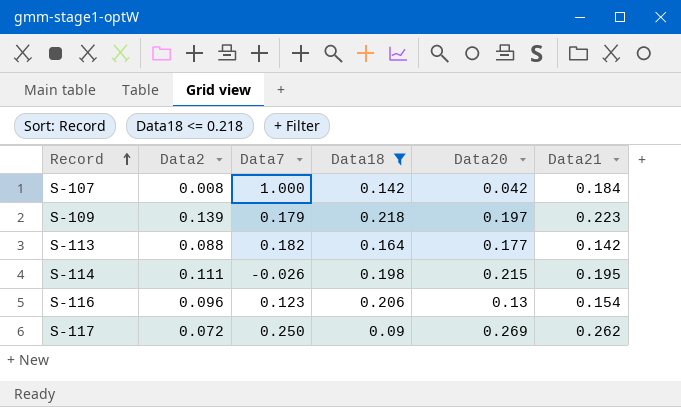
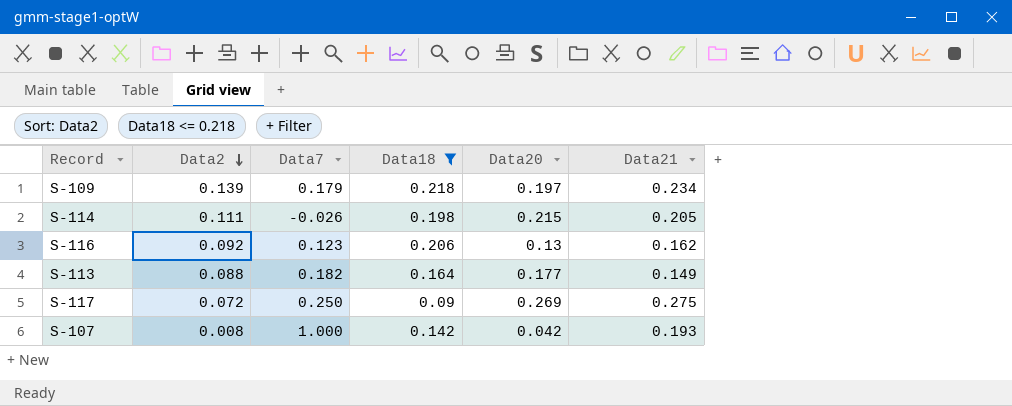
row order: Record ascending -> Data2 descending
S-109 | Data21: 0.223 -> 0.234
S-114 | Data21: 0.195 -> 0.205
S-116 | Data2: 0.096 -> 0.092
S-116 | Data21: 0.154 -> 0.162
S-113 | Data21: 0.142 -> 0.149
S-117 | Data21: 0.262 -> 0.275
S-107 | Data21: 0.184 -> 0.193

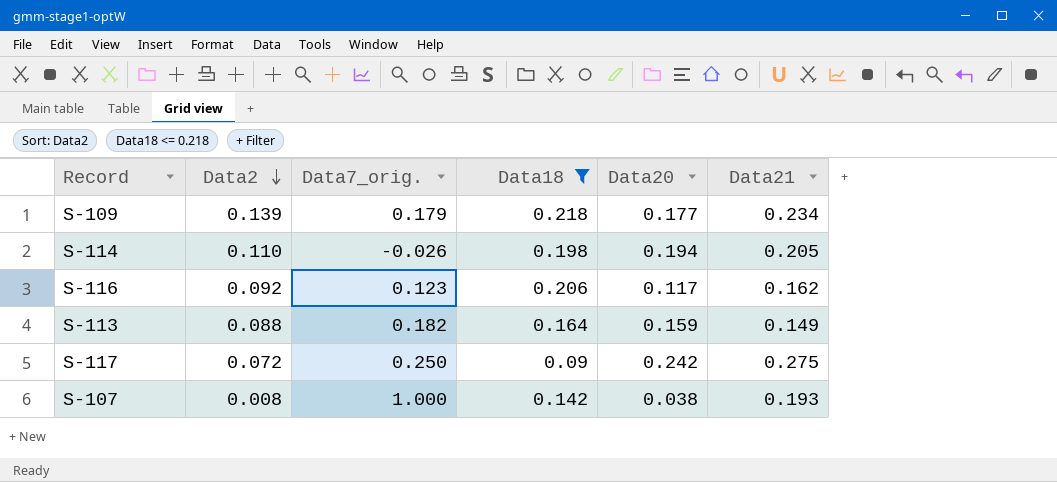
column name: Data7 -> Data7_orig.
S-109 | Data20: 0.197 -> 0.177
S-114 | Data2: 0.111 -> 0.110
S-114 | Data20: 0.215 -> 0.194
S-116 | Data20: 0.13 -> 0.117
S-113 | Data20: 0.177 -> 0.159
S-117 | Data20: 0.269 -> 0.242
S-107 | Data20: 0.042 -> 0.038

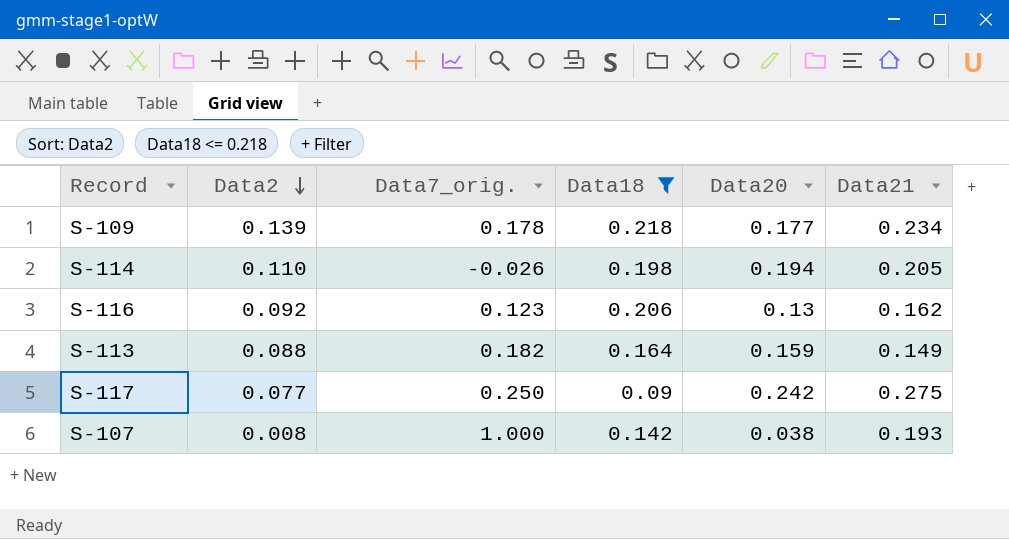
S-109 | Data7_orig.: 0.179 -> 0.178
S-116 | Data20: 0.117 -> 0.13
S-117 | Data2: 0.072 -> 0.077

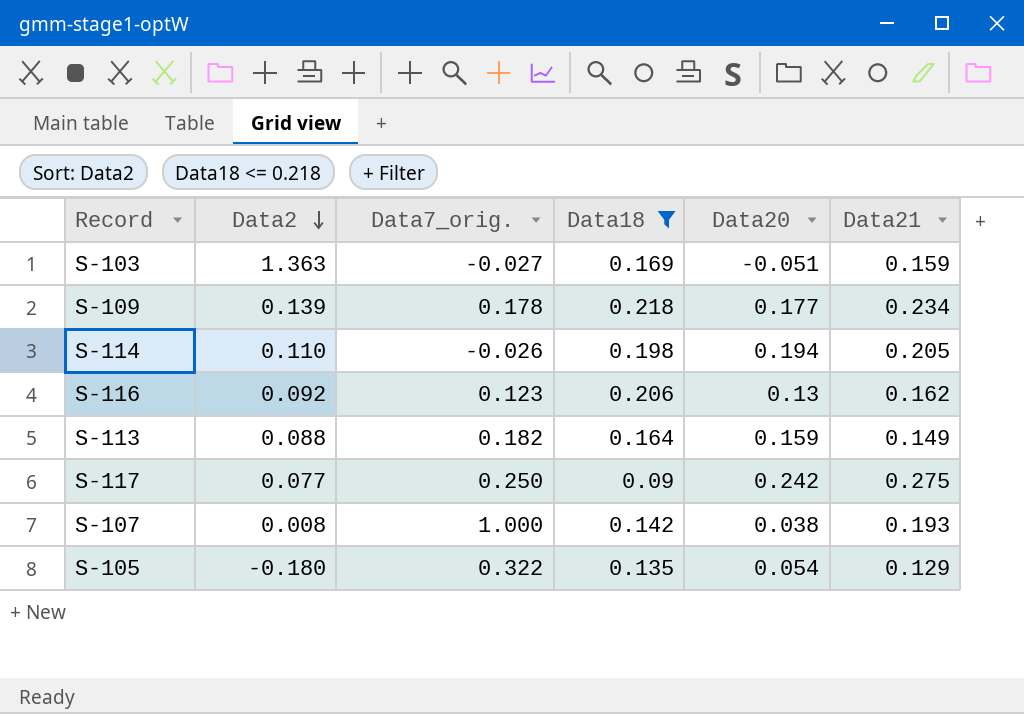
row S-103: none -> 1.363 | -0.027 | 0.169 | -0.051 | 0.159
row S-105: none -> -0.180 | 0.322 | 0.135 | 0.054 | 0.129

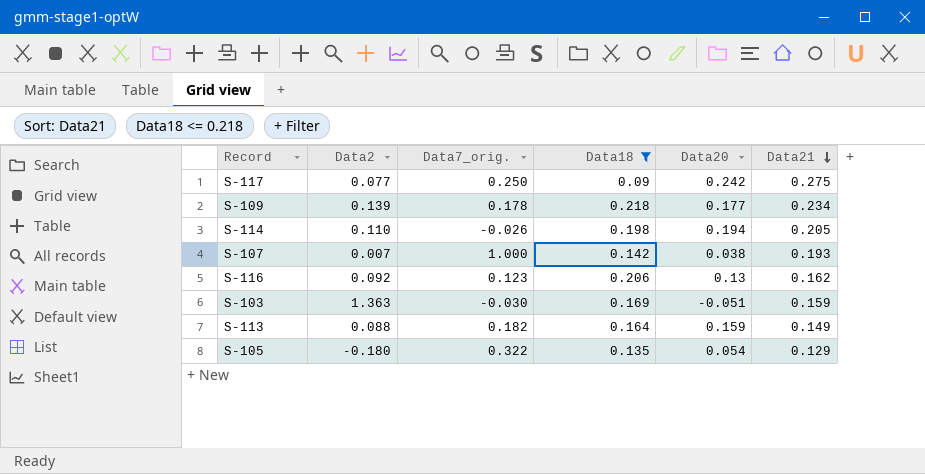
row order: Data2 descending -> Data21 descending
S-107 | Data2: 0.008 -> 0.007
S-103 | Data7_orig.: -0.027 -> -0.030

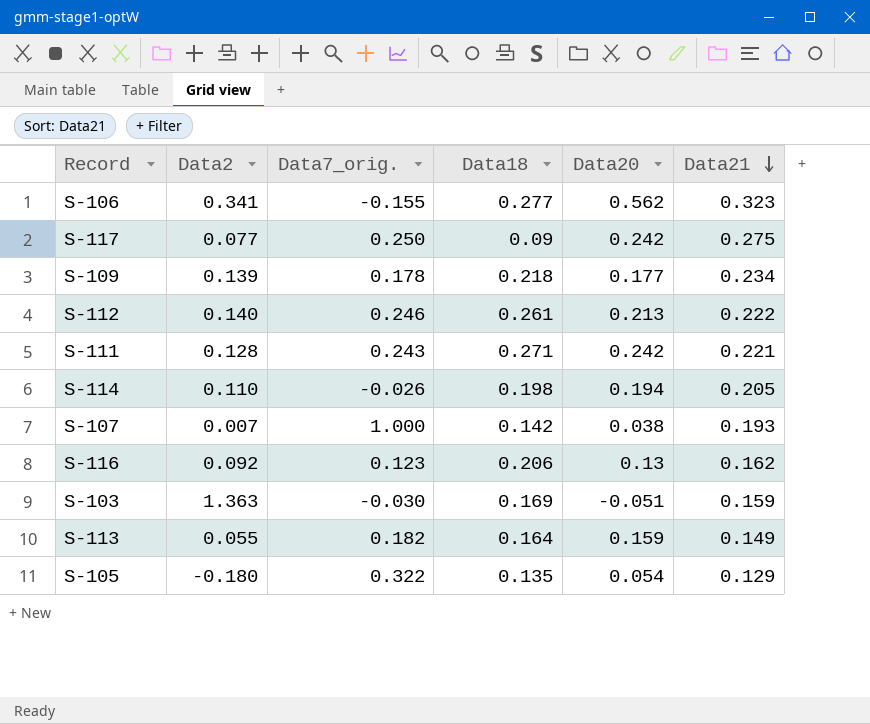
filter: Data18 <= 0.218 -> none
S-113 | Data2: 0.088 -> 0.055

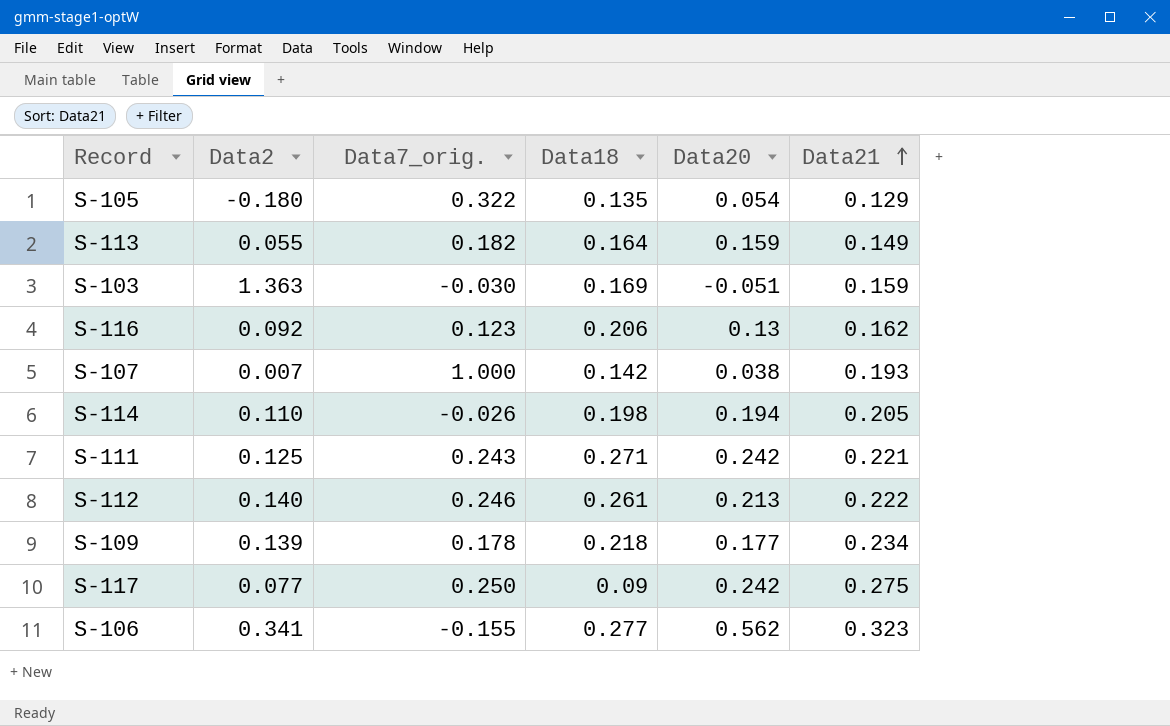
row order: Data21 descending -> Data21 ascending
S-111 | Data2: 0.128 -> 0.125

